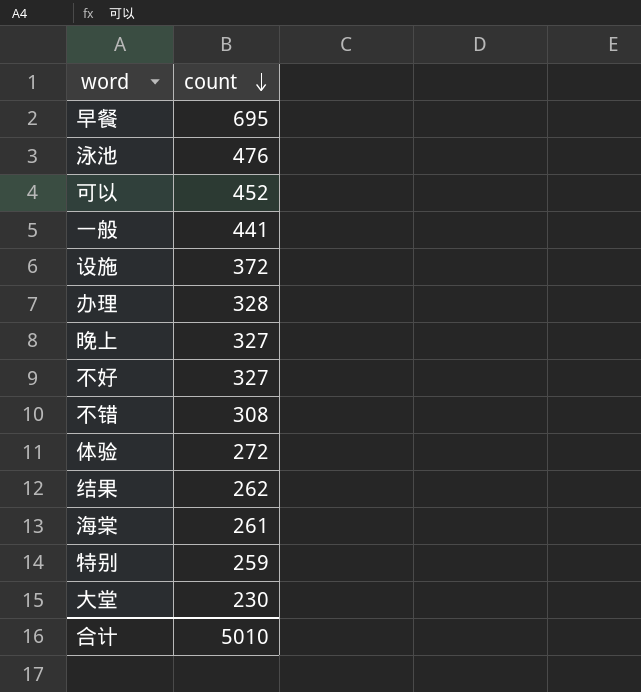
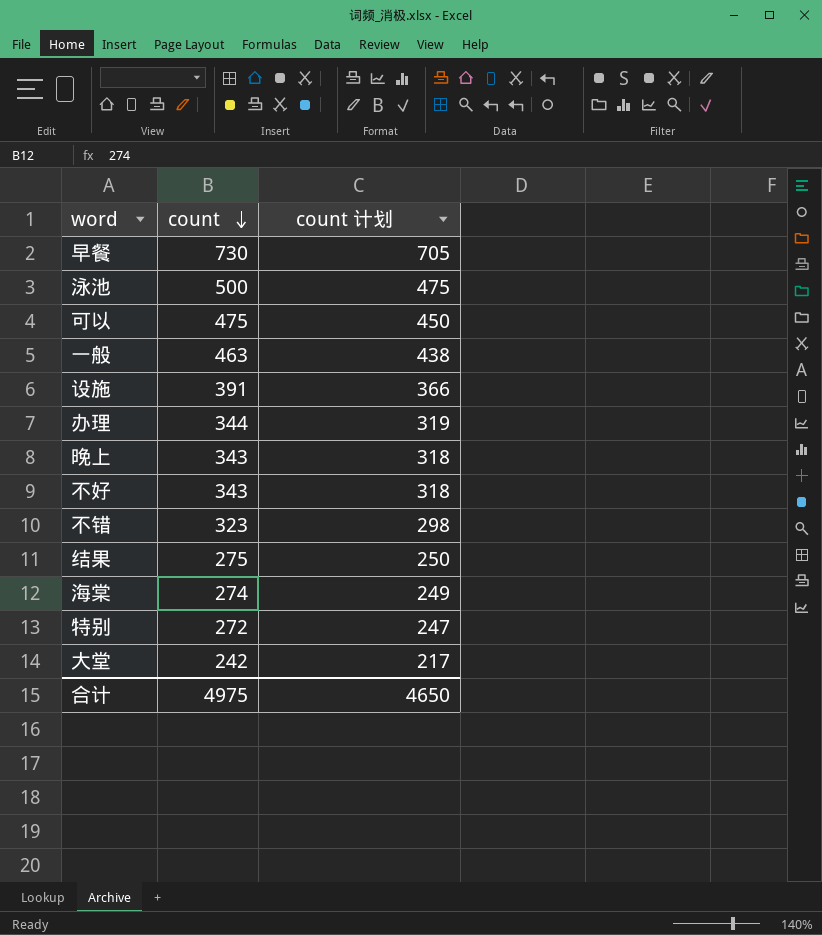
column count 计划 | formula: none -> [count] - 25
row 体验: 272 -> none
早餐 | count: 695 -> 730
泳池 | count: 476 -> 500
可以 | count: 452 -> 475
一般 | count: 441 -> 463
设施 | count: 372 -> 391
办理 | count: 328 -> 344
晚上 | count: 327 -> 343
不好 | count: 327 -> 343
不错 | count: 308 -> 323
结果 | count: 262 -> 275
海棠 | count: 261 -> 274
特别 | count: 259 -> 272
大堂 | count: 230 -> 242
合计 | count: 5010 -> 4975

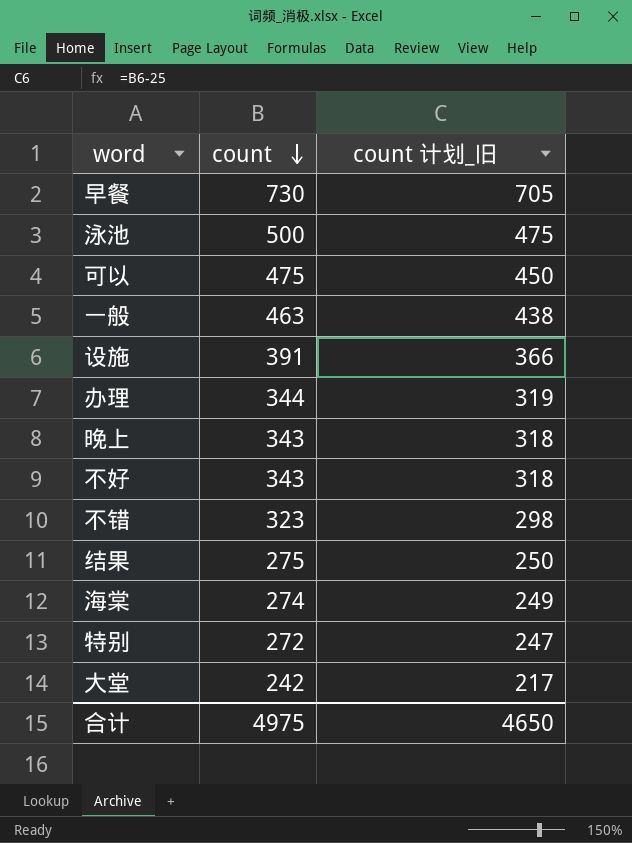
column name: count 计划 -> count 计划_旧

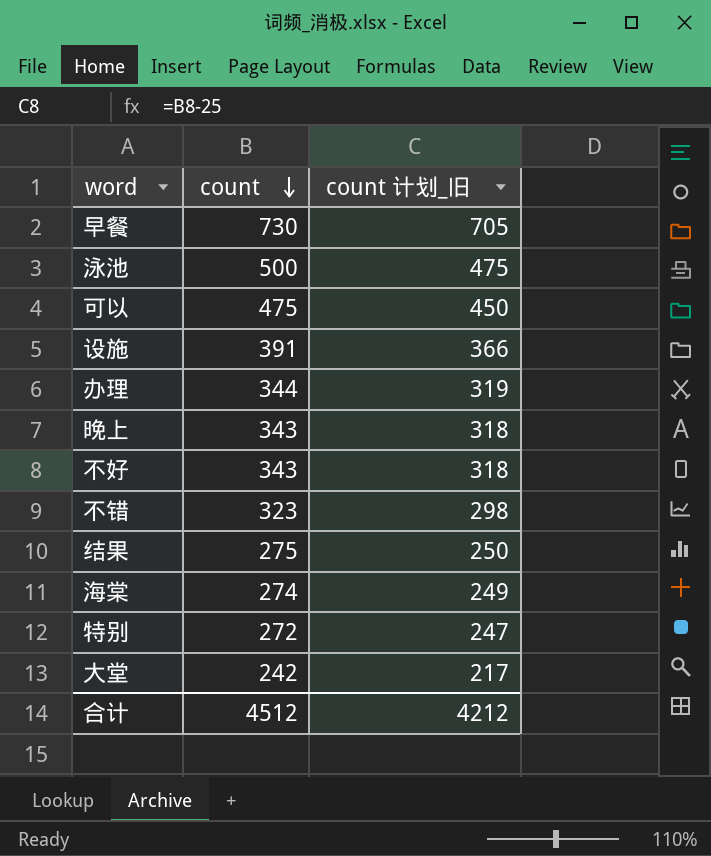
row 一般: 463 | 438 -> none
合计 | count: 4975 -> 4512
合计 | count 计划_旧: 4650 -> 4212

